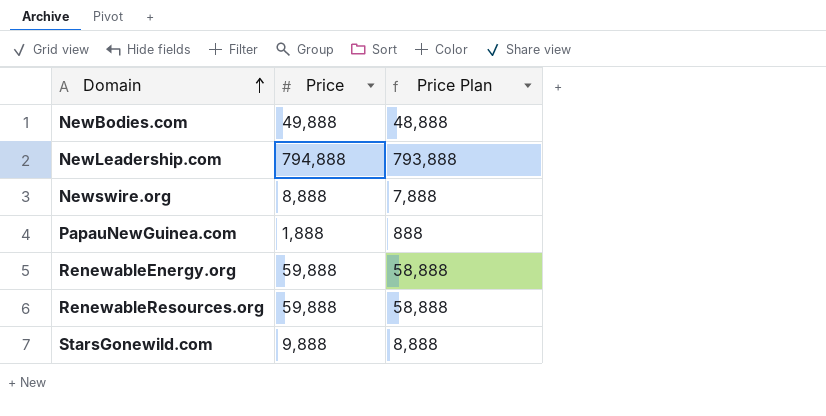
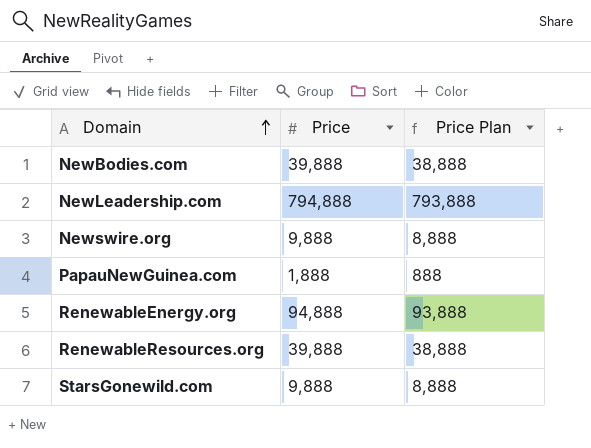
NewBodies.com | Price: 49,888 -> 39,888
NewBodies.com | Price Plan: 48,888 -> 38,888
Newswire.org | Price: 8,888 -> 9,888
Newswire.org | Price Plan: 7,888 -> 8,888
RenewableEnergy.org | Price: 59,888 -> 94,888
RenewableEnergy.org | Price Plan: 58,888 -> 93,888
RenewableResources.org | Price: 59,888 -> 39,888
RenewableResources.org | Price Plan: 58,888 -> 38,888

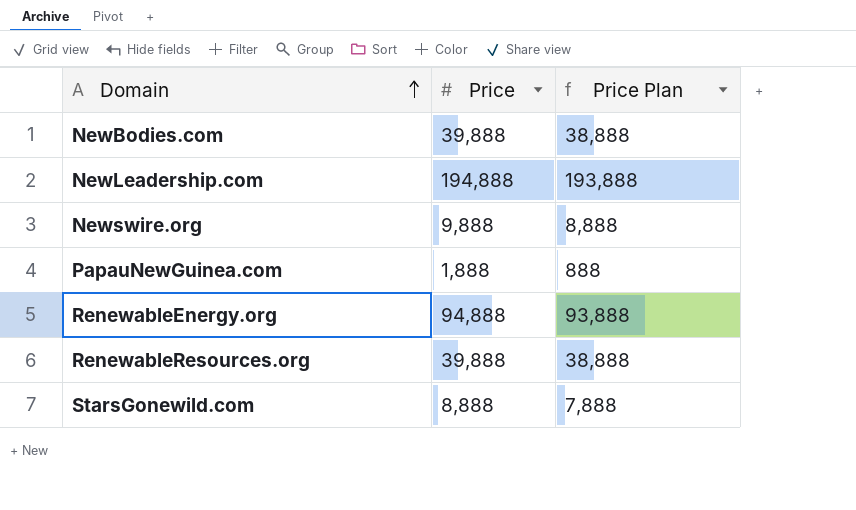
NewLeadership.com | Price: 794,888 -> 194,888
NewLeadership.com | Price Plan: 793,888 -> 193,888
StarsGonewild.com | Price: 9,888 -> 8,888
StarsGonewild.com | Price Plan: 8,888 -> 7,888

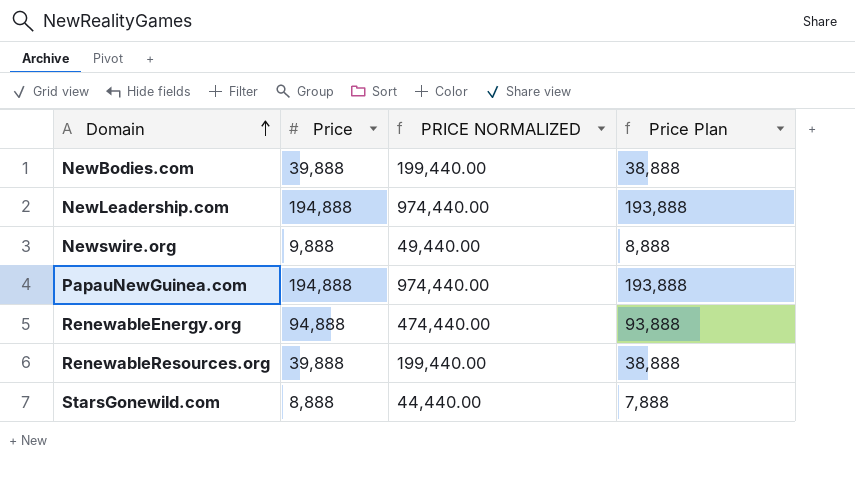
column PRICE NORMALIZED | formula: none -> [Price] * 5
PapauNewGuinea.com | Price: 1,888 -> 194,888
PapauNewGuinea.com | Price Plan: 888 -> 193,888

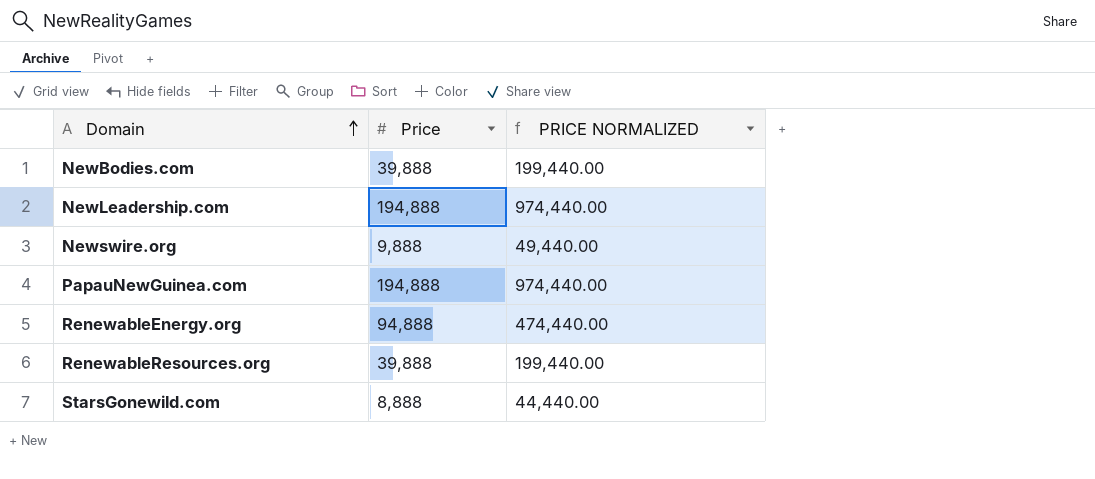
column Price Plan | formula: [Price] - 1000 -> none

